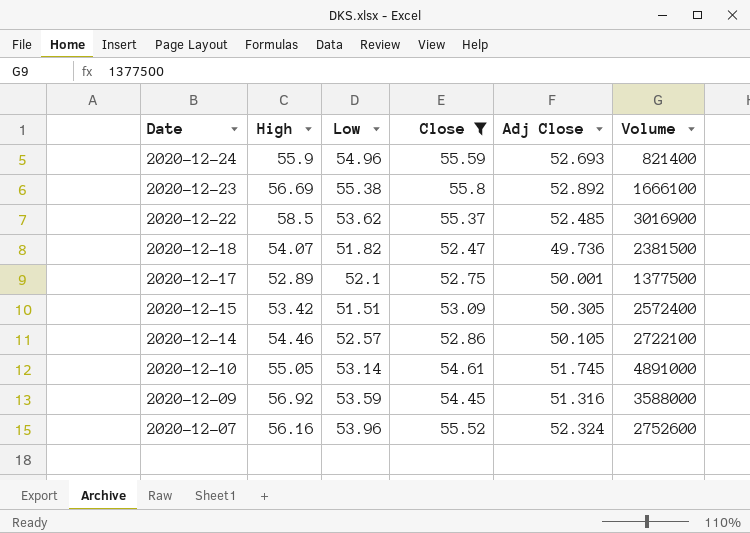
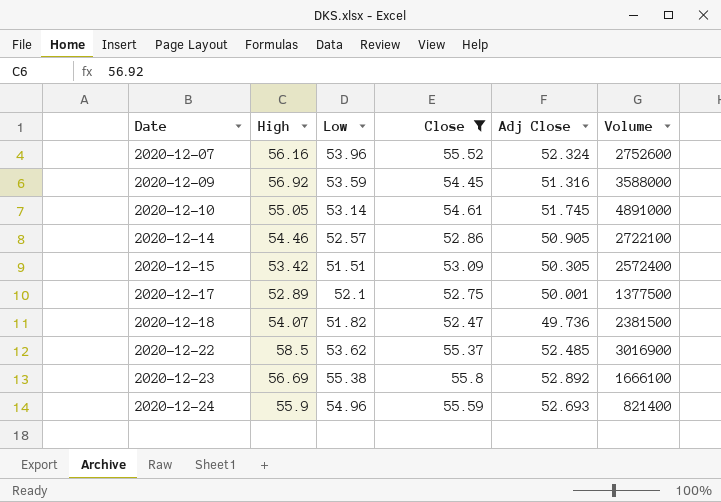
row order: Date descending -> Date ascending
2020-12-14 | Adj Close: 50.105 -> 50.905

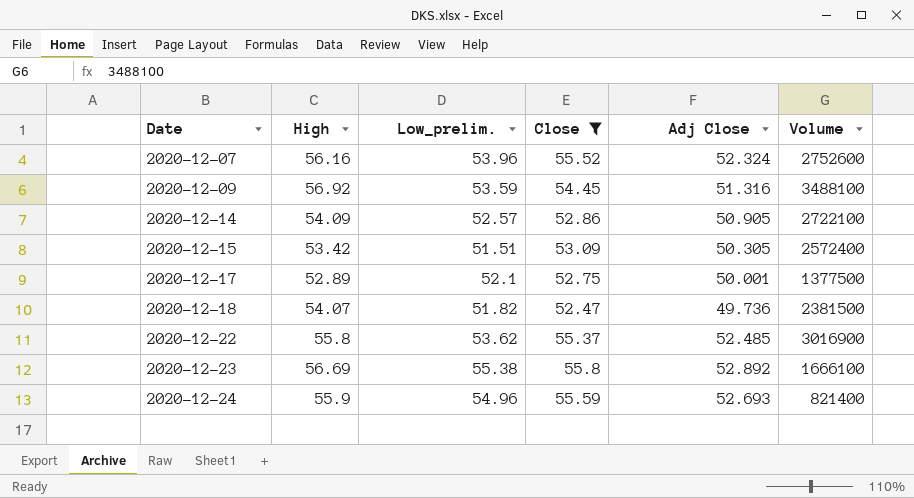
column name: Low -> Low_prelim.
row 2020-12-10: 55.05 | 53.14 | 54.61 | 51.745 | 4891000 -> none
2020-12-09 | Volume: 3588000 -> 3488100
2020-12-14 | High: 54.46 -> 54.09
2020-12-22 | High: 58.5 -> 55.8

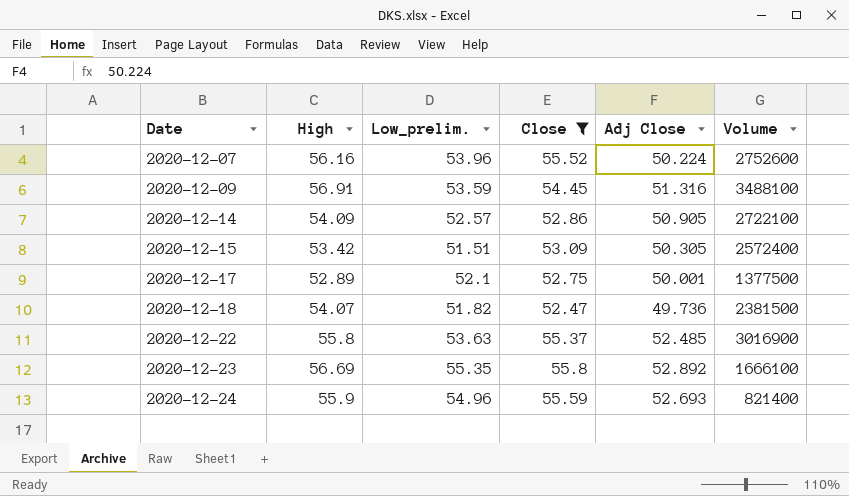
2020-12-07 | Adj Close: 52.324 -> 50.224
2020-12-09 | High: 56.92 -> 56.91
2020-12-22 | Low_prelim.: 53.62 -> 53.63
2020-12-23 | Low_prelim.: 55.38 -> 55.35

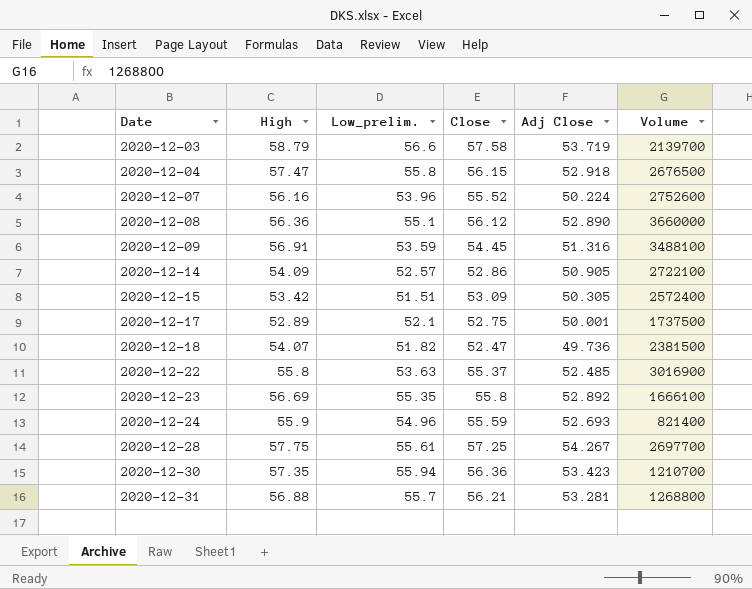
filter: Close <= 55.8 -> none
2020-12-17 | Volume: 1377500 -> 1737500

